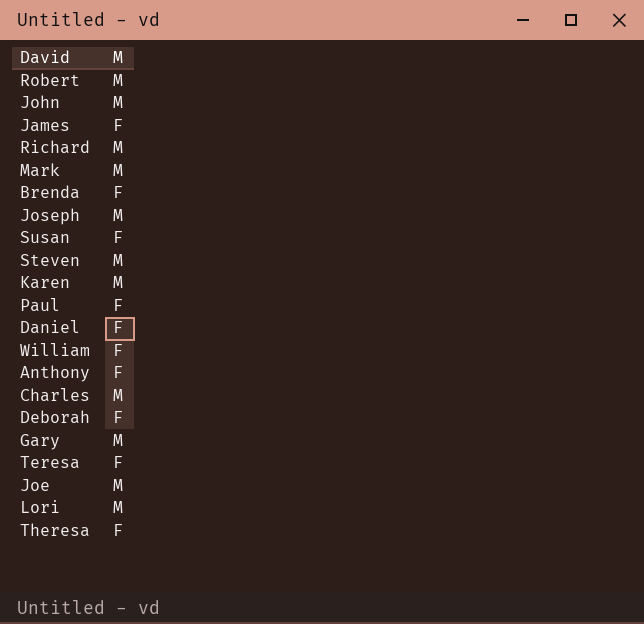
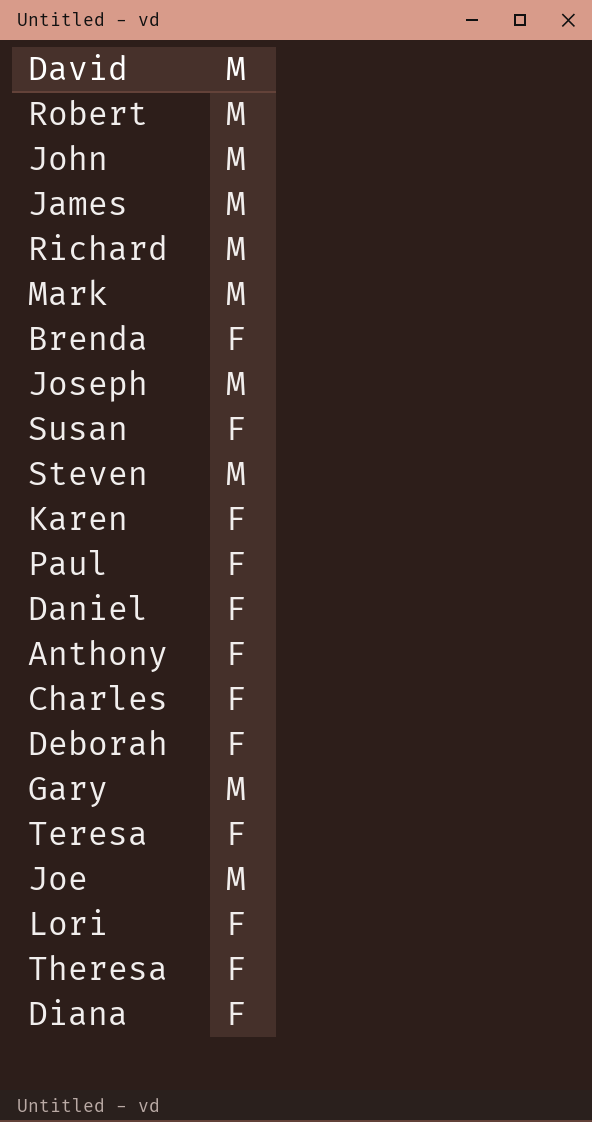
row William: F -> none
James | M: F -> M
Karen | M: M -> F
Charles | M: M -> F
Lori | M: M -> F
row Diana: none -> F

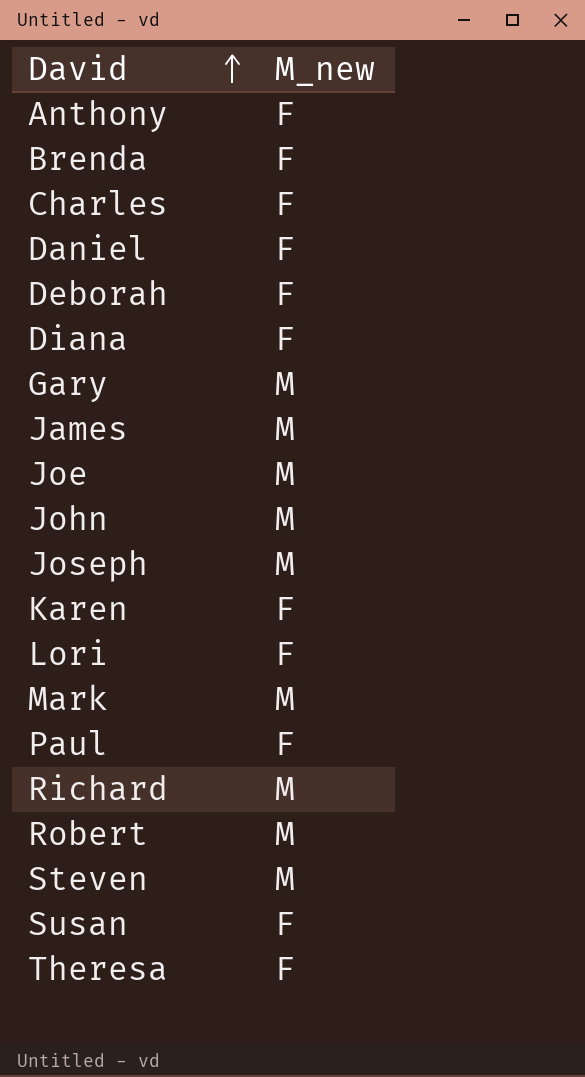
row order: none -> David ascending
column name: M -> M_new
row Teresa: F -> none

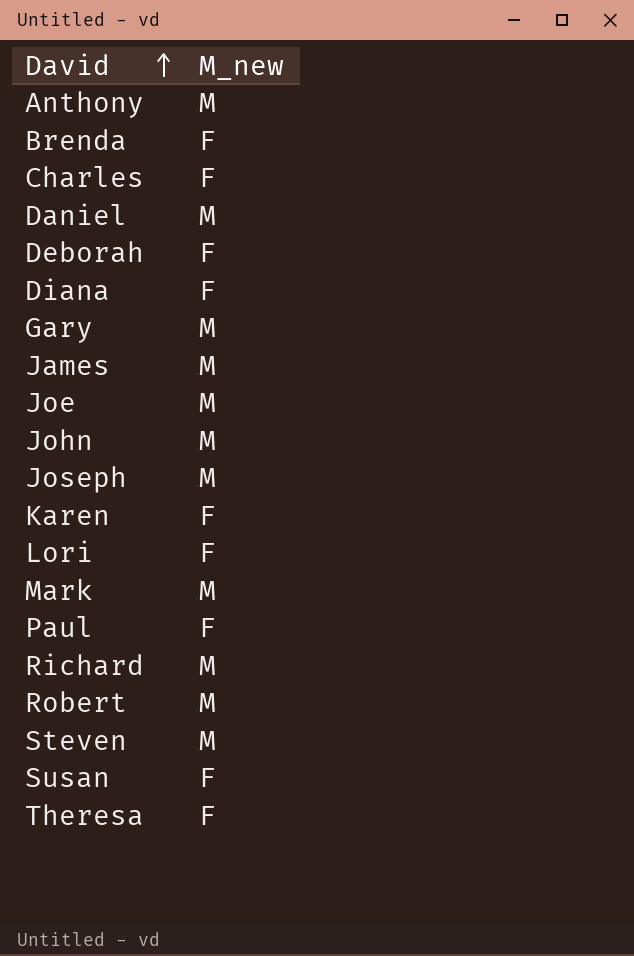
Anthony | M_new: F -> M
Daniel | M_new: F -> M

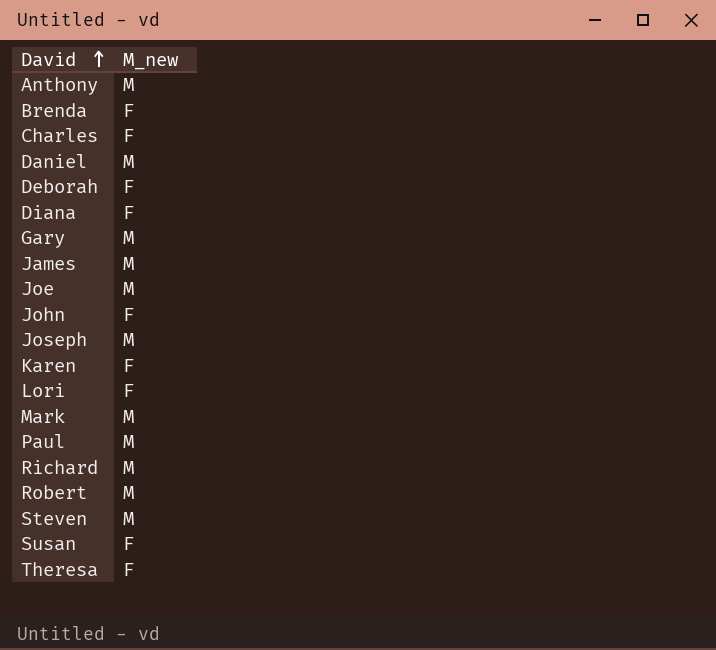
John | M_new: M -> F
Paul | M_new: F -> M

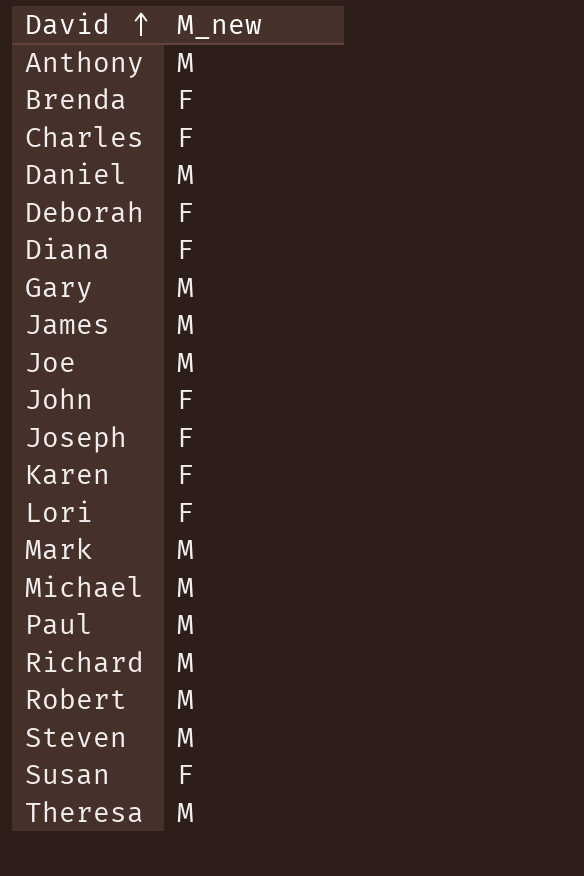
Joseph | M_new: M -> F
row Michael: none -> M
Theresa | M_new: F -> M

